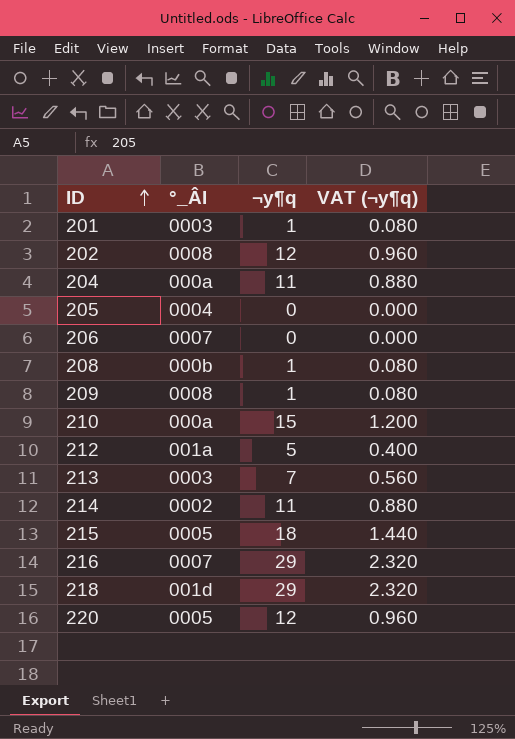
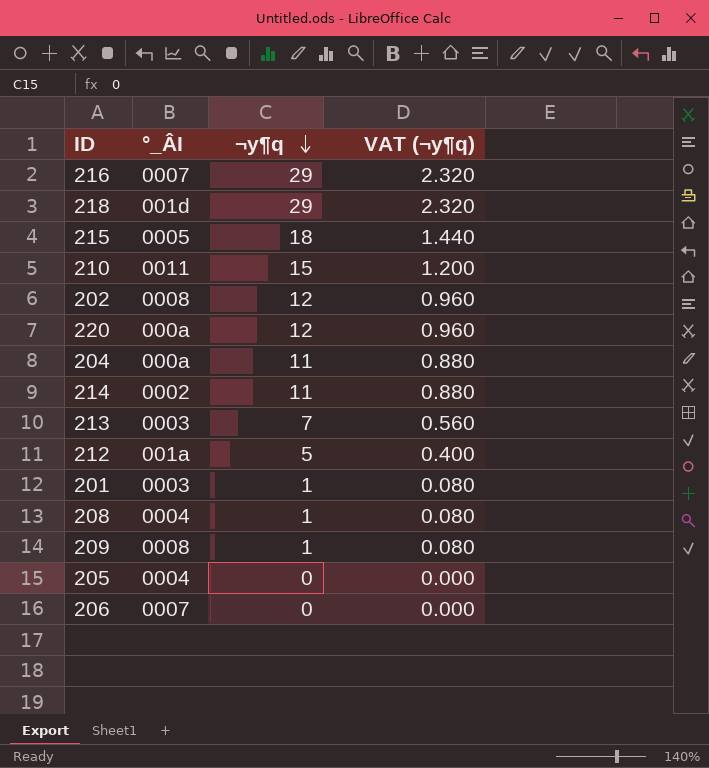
row order: ID ascending -> ¬y¶q descending
210 | °_ÂI: 000a -> 0011
220 | °_ÂI: 0005 -> 000a
208 | °_ÂI: 000b -> 0004

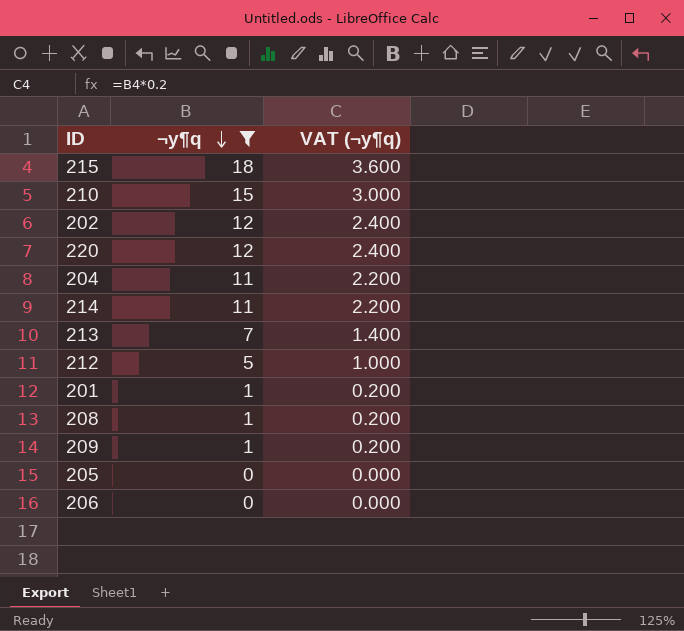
filter: none -> ¬y¶q != 29
column °_ÂI | position: 2 -> none
column VAT (¬y¶q) | formula: [¬y¶q] * 0.08 -> [¬y¶q] * 0.2

